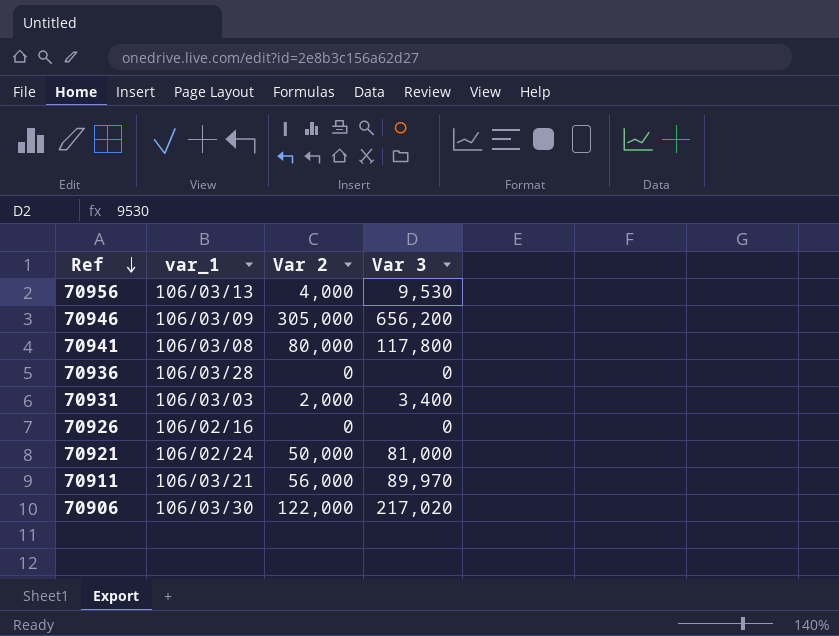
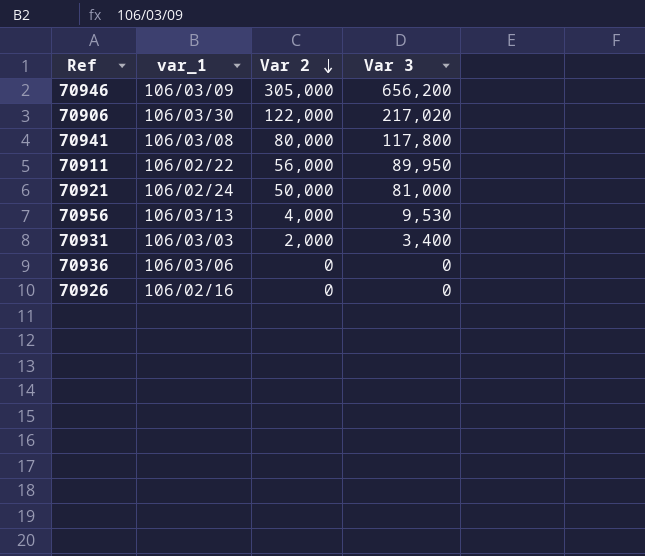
row order: Ref descending -> Var 2 descending
70911 | var_1: 106/03/21 -> 106/02/22
70911 | Var 3: 89,970 -> 89,950
70936 | var_1: 106/03/28 -> 106/03/06

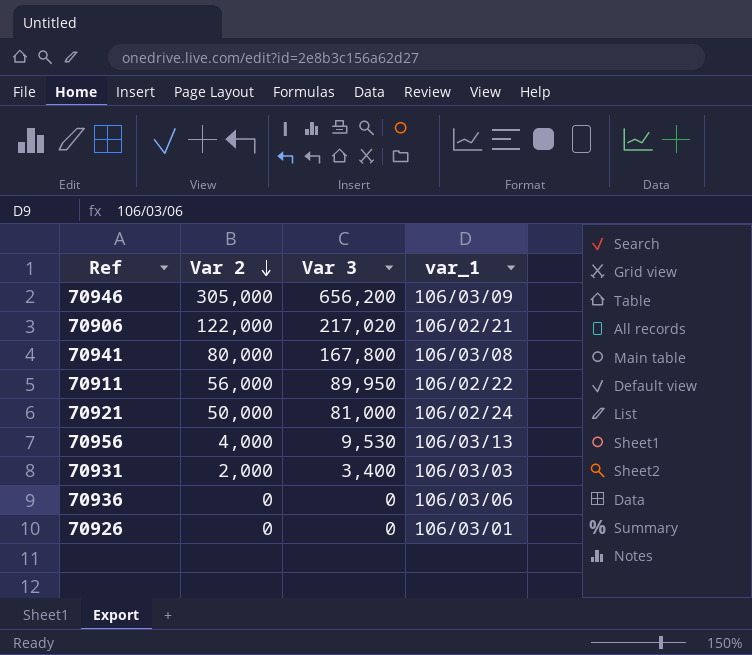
column var_1 | position: 2 -> 4
70906 | var_1: 106/03/30 -> 106/02/21
70941 | Var 3: 117,800 -> 167,800
70926 | var_1: 106/02/16 -> 106/03/01

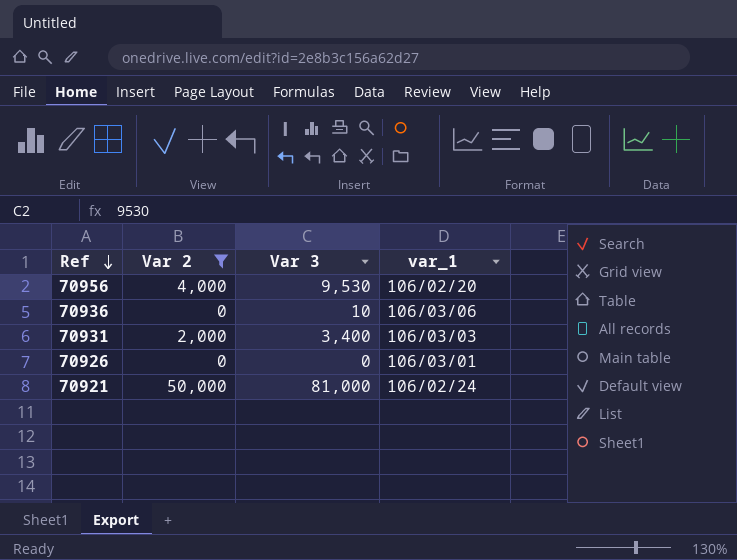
filter: none -> Var 2 <= 50,000
row order: Var 2 descending -> Ref descending
70956 | var_1: 106/03/13 -> 106/02/20
70936 | Var 3: 0 -> 10

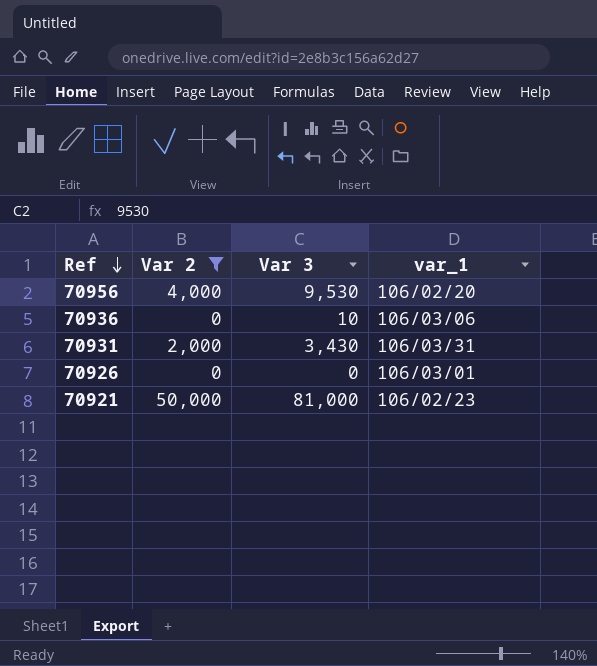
70931 | Var 3: 3,400 -> 3,430
70931 | var_1: 106/03/03 -> 106/03/31
70921 | var_1: 106/02/24 -> 106/02/23

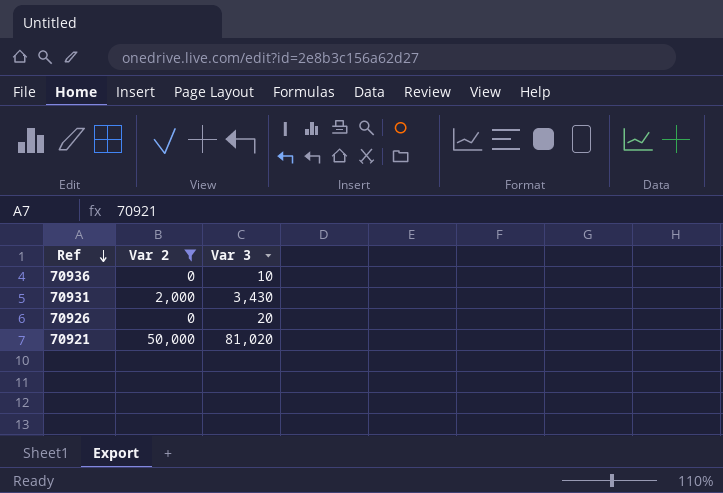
column var_1 | position: 4 -> none
row 70956: 4,000 | 9,530 | 106/02/20 -> none
70926 | Var 3: 0 -> 20
70921 | Var 3: 81,000 -> 81,020

